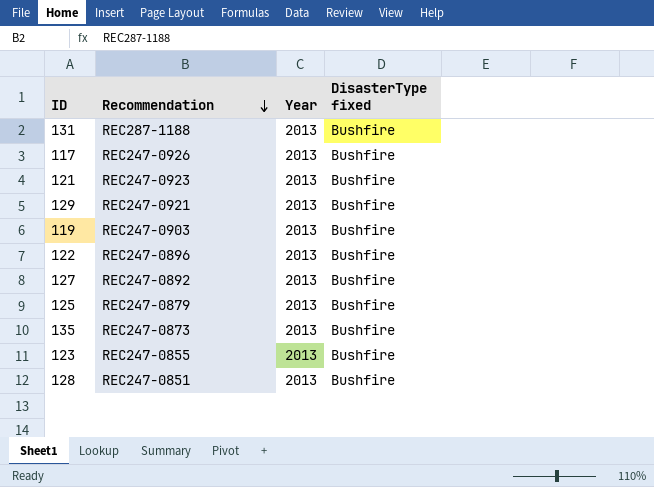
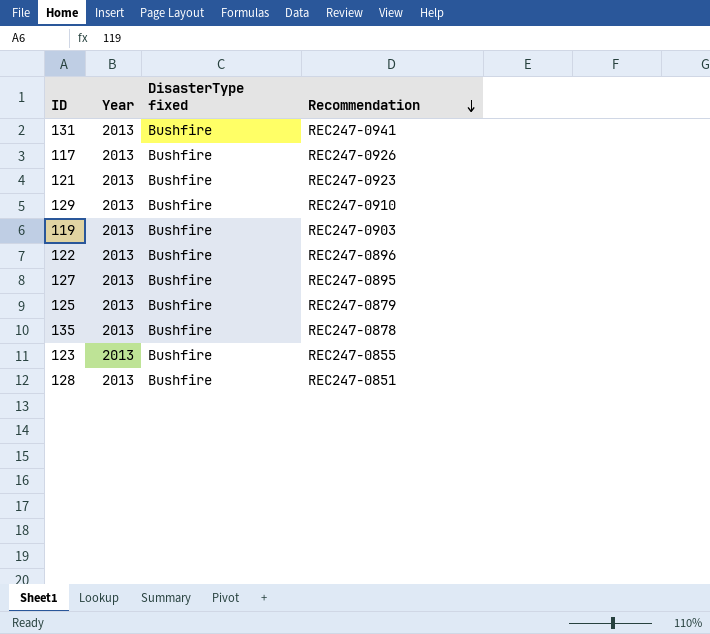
column Recommendation | position: 2 -> 4
131 | Recommendation: REC287-1188 -> REC247-0941
129 | Recommendation: REC247-0921 -> REC247-0910
127 | Recommendation: REC247-0892 -> REC247-0895
135 | Recommendation: REC247-0873 -> REC247-0878

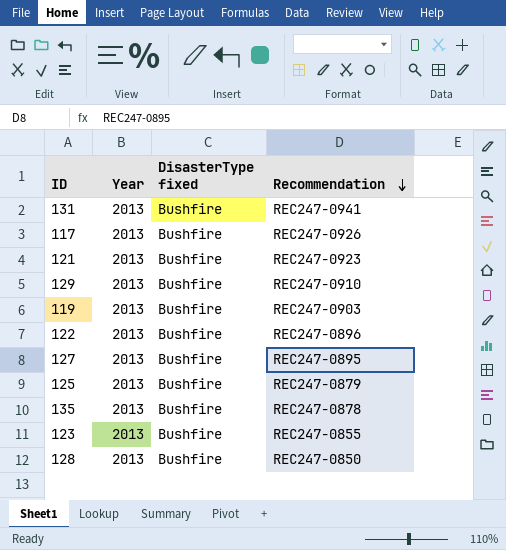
128 | Recommendation: REC247-0851 -> REC247-0850

